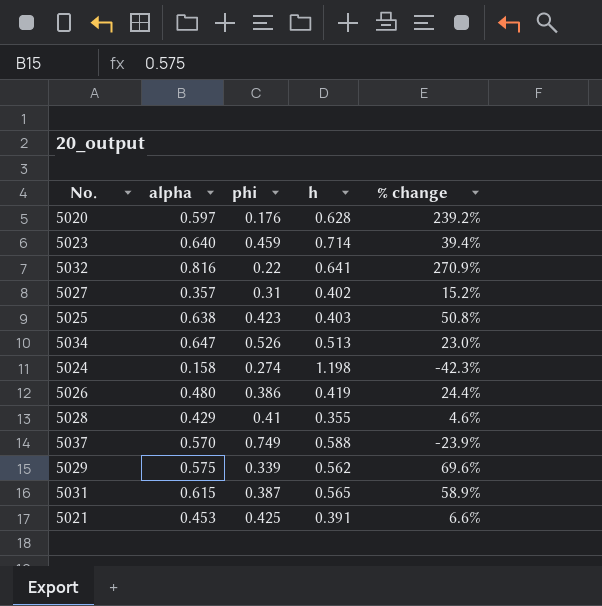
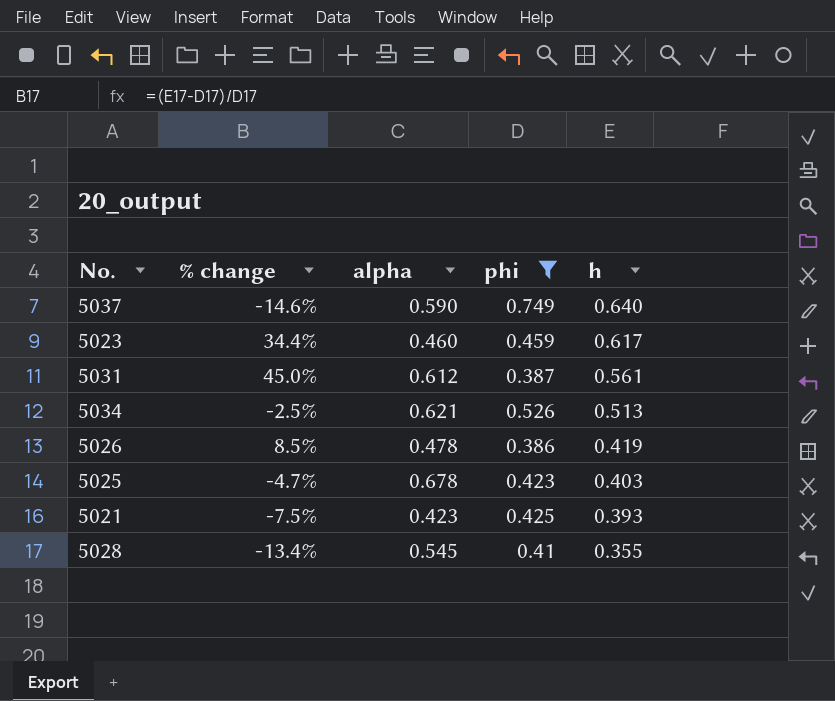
filter: none -> phi >= 0.386
row order: none -> h descending
column % change | formula: ([alpha] - [phi]) / [phi] -> ([h] - [phi]) / [phi]
column % change | position: 5 -> 2
5037 | alpha: 0.570 -> 0.590
5037 | h: 0.588 -> 0.640
5023 | alpha: 0.640 -> 0.460
5023 | h: 0.714 -> 0.617
5031 | alpha: 0.615 -> 0.612
5031 | h: 0.565 -> 0.561
5034 | alpha: 0.647 -> 0.621
5026 | alpha: 0.480 -> 0.478
5025 | alpha: 0.638 -> 0.678
5021 | alpha: 0.453 -> 0.423
5021 | h: 0.391 -> 0.393
5028 | alpha: 0.429 -> 0.545

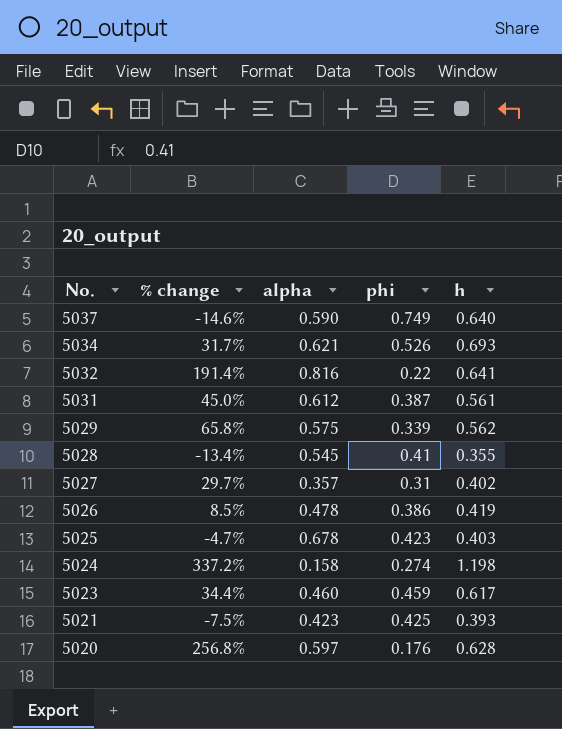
filter: phi >= 0.386 -> none
row order: h descending -> No. descending
5034 | % change: -2.5% -> 31.7%
5034 | h: 0.513 -> 0.693

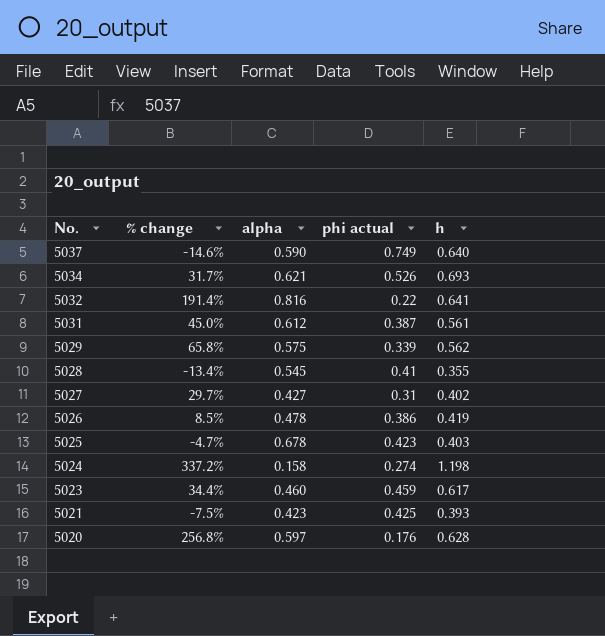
column name: phi -> phi actual
5027 | alpha: 0.357 -> 0.427

